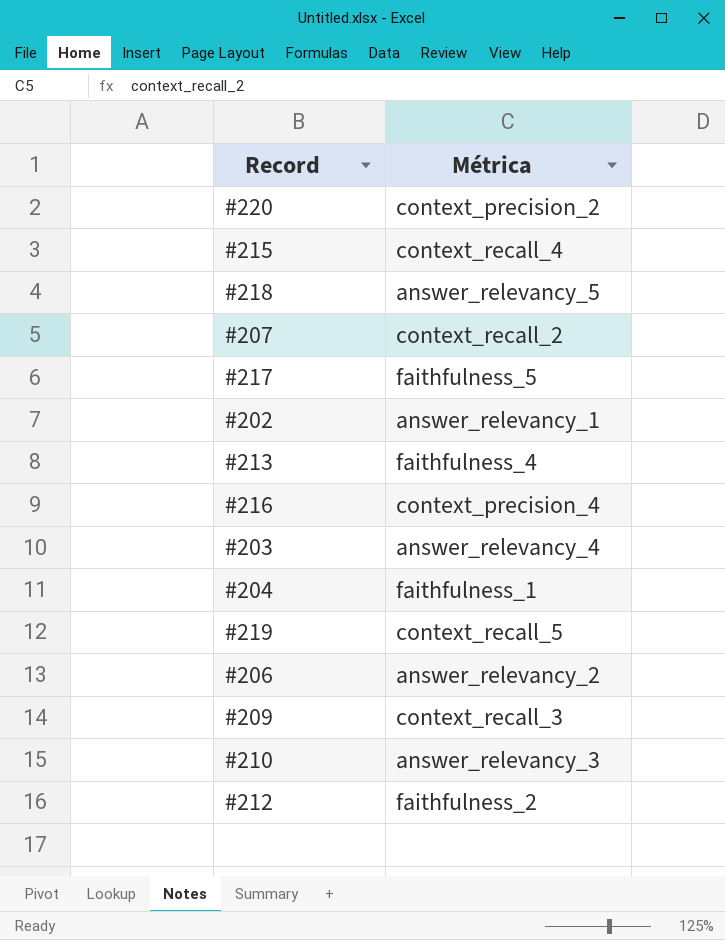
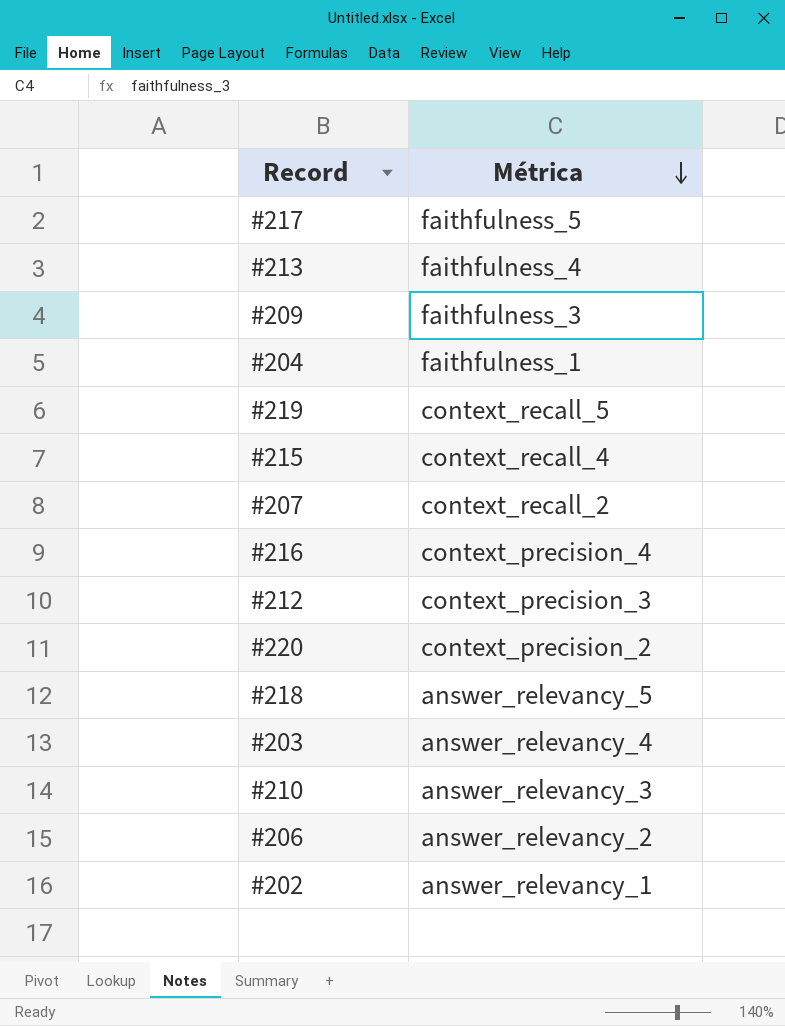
row order: none -> Métrica descending
#209 | Métrica: context_recall_3 -> faithfulness_3
#212 | Métrica: faithfulness_2 -> context_precision_3

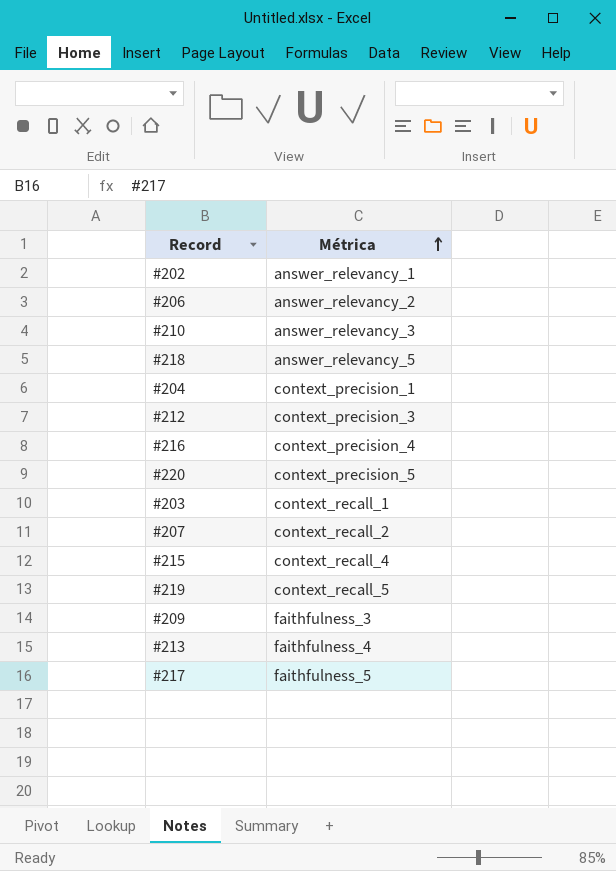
row order: Métrica descending -> Métrica ascending
#204 | Métrica: faithfulness_1 -> context_precision_1
#220 | Métrica: context_precision_2 -> context_precision_5
#203 | Métrica: answer_relevancy_4 -> context_recall_1

